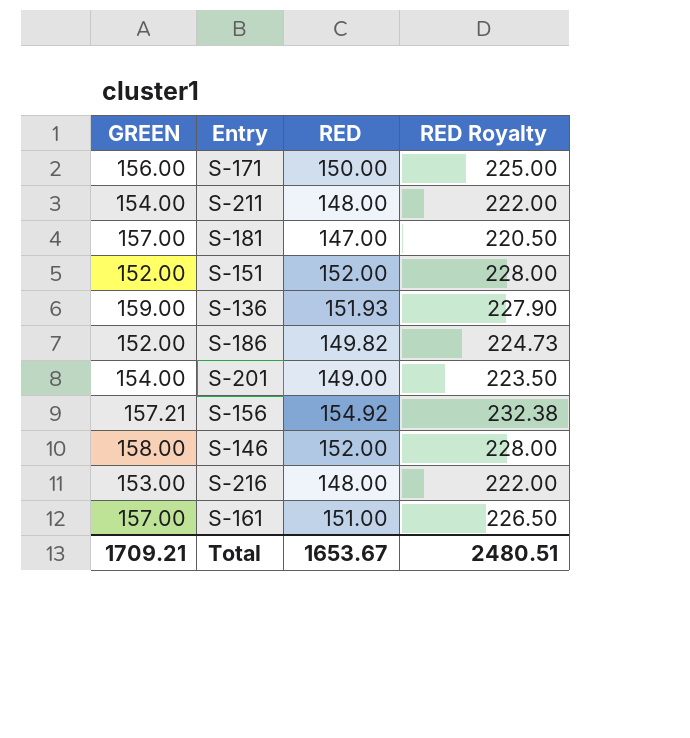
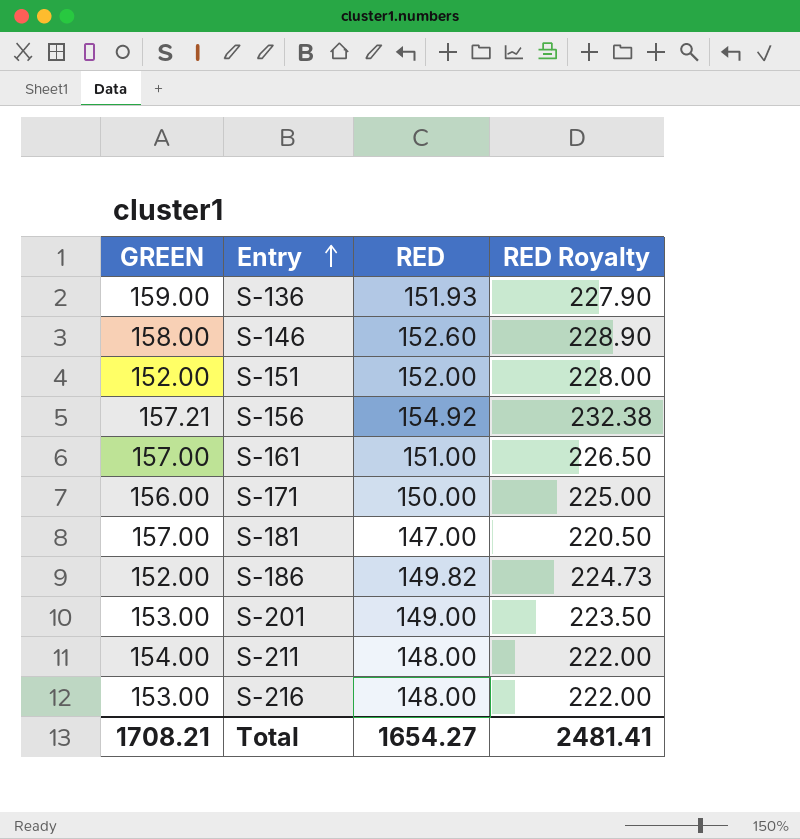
row order: none -> Entry ascending
S-146 | RED: 152.00 -> 152.60
S-146 | RED Royalty: 228.00 -> 228.90
S-201 | GREEN: 154.00 -> 153.00
Total | GREEN: 1709.21 -> 1708.21
Total | RED: 1653.67 -> 1654.27
Total | RED Royalty: 2480.51 -> 2481.41

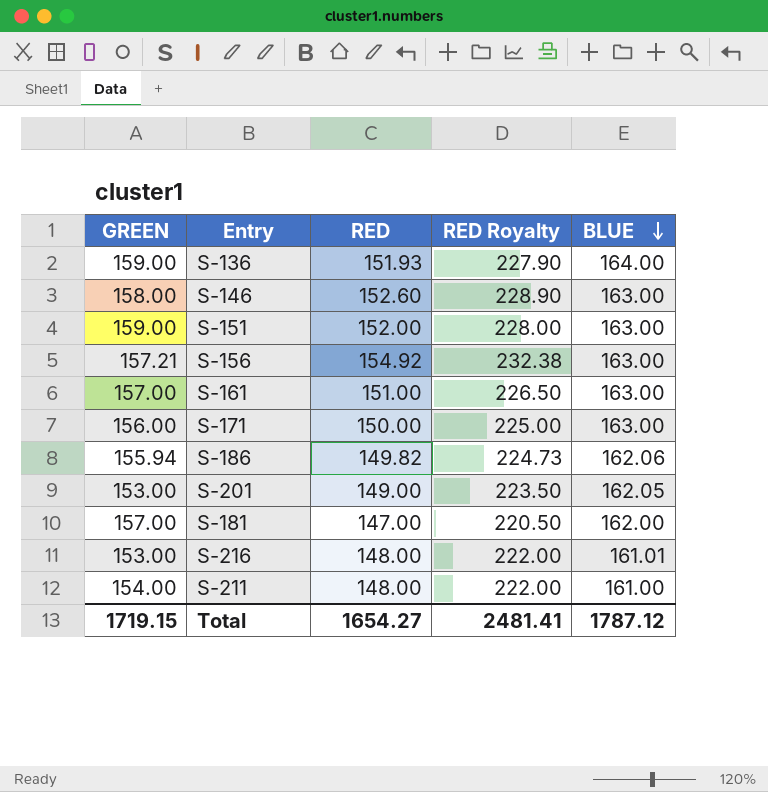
row order: Entry ascending -> BLUE descending
column BLUE | position: none -> 5
S-151 | GREEN: 152.00 -> 159.00
S-186 | GREEN: 152.00 -> 155.94
Total | GREEN: 1708.21 -> 1719.15

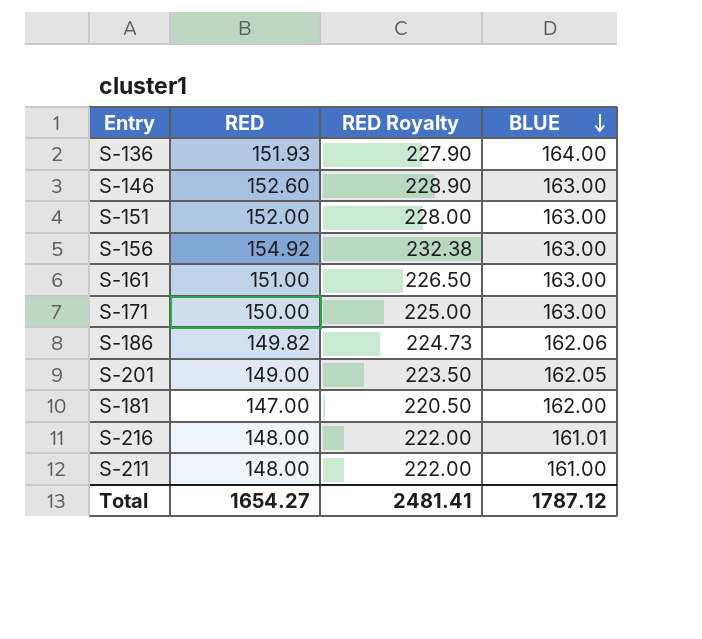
column GREEN | position: 1 -> none

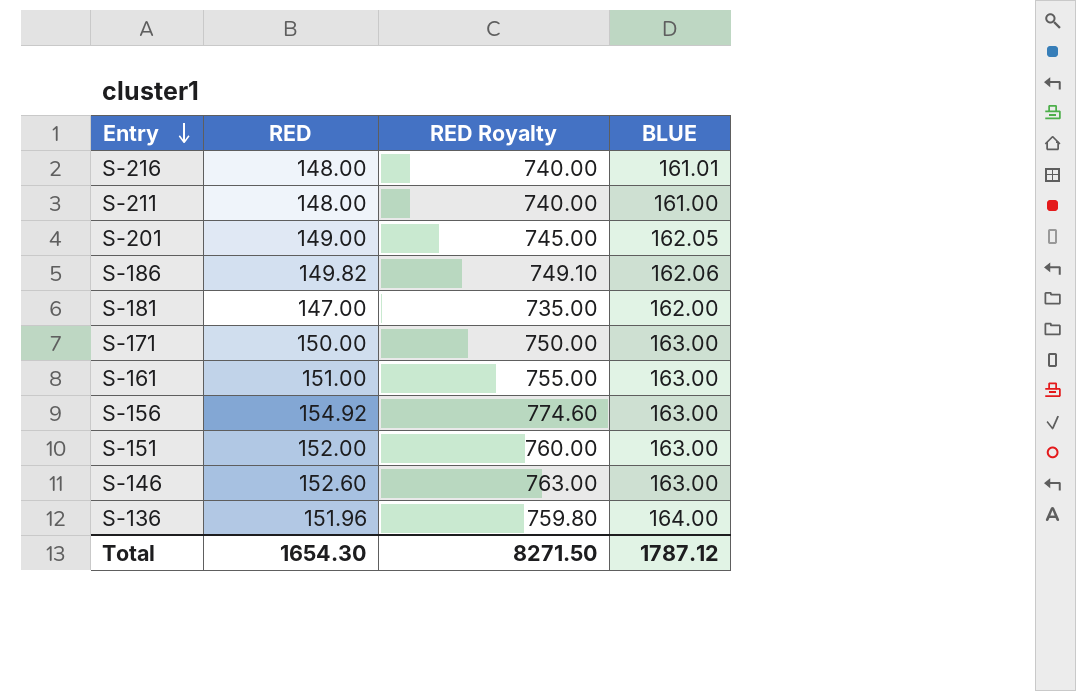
row order: BLUE descending -> Entry descending
column RED Royalty | formula: [RED] * 1.5 -> [RED] * 5
S-136 | RED: 151.93 -> 151.96
Total | RED: 1654.27 -> 1654.30
Total | RED Royalty: 2481.41 -> 8271.50

